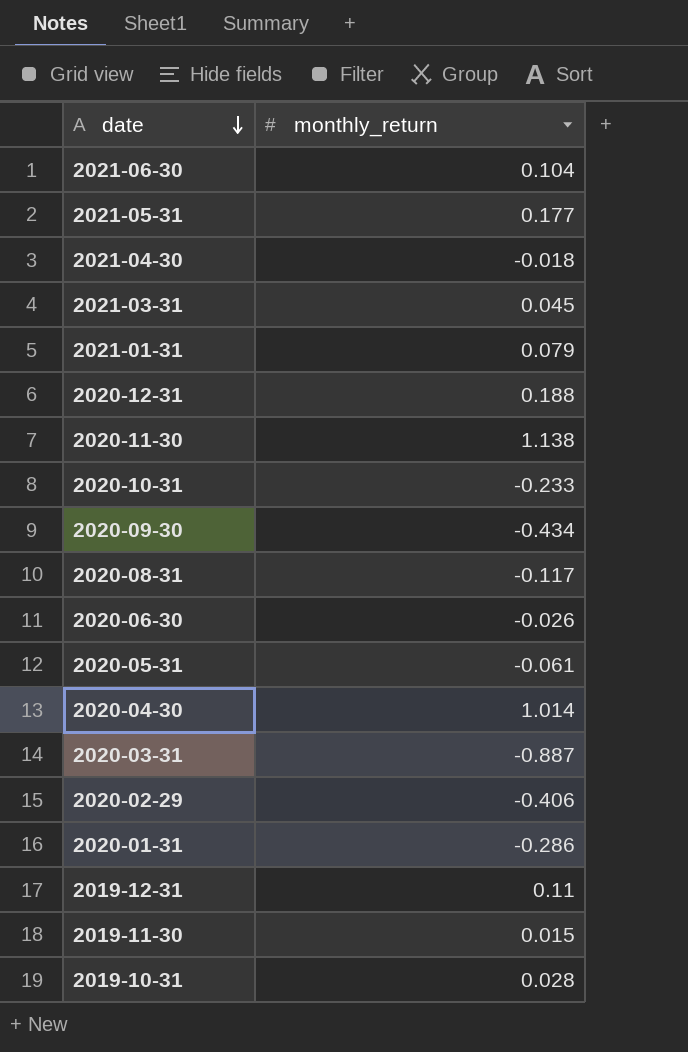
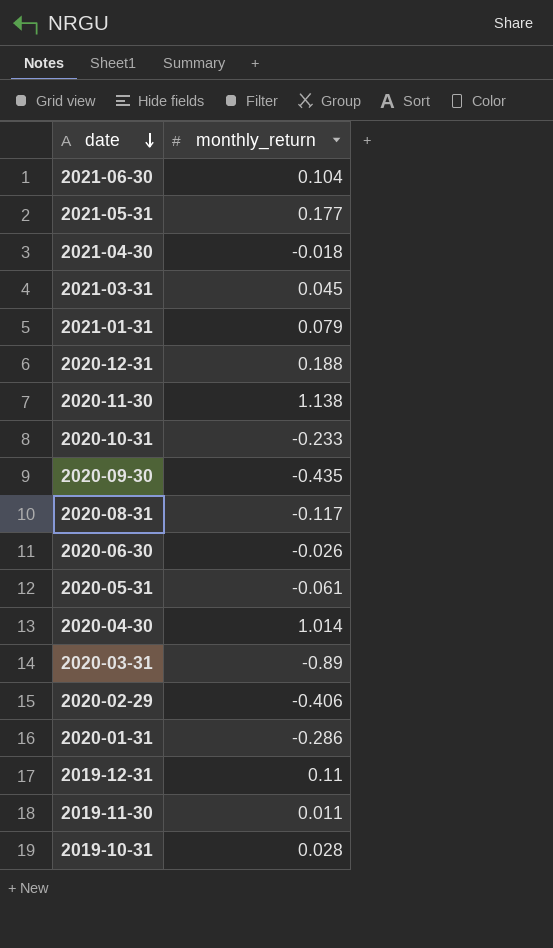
2020-09-30 | monthly_return: -0.434 -> -0.435
2020-03-31 | monthly_return: -0.887 -> -0.89
2019-11-30 | monthly_return: 0.015 -> 0.011

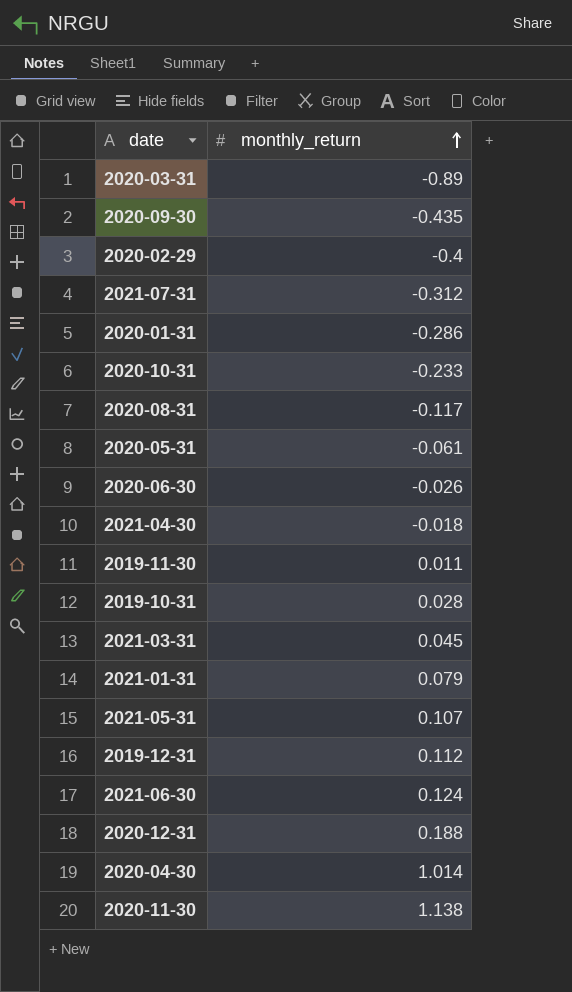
row order: date descending -> monthly_return ascending
2020-02-29 | monthly_return: -0.406 -> -0.4
row 2021-07-31: none -> -0.312
2021-05-31 | monthly_return: 0.177 -> 0.107
2019-12-31 | monthly_return: 0.11 -> 0.112
2021-06-30 | monthly_return: 0.104 -> 0.124

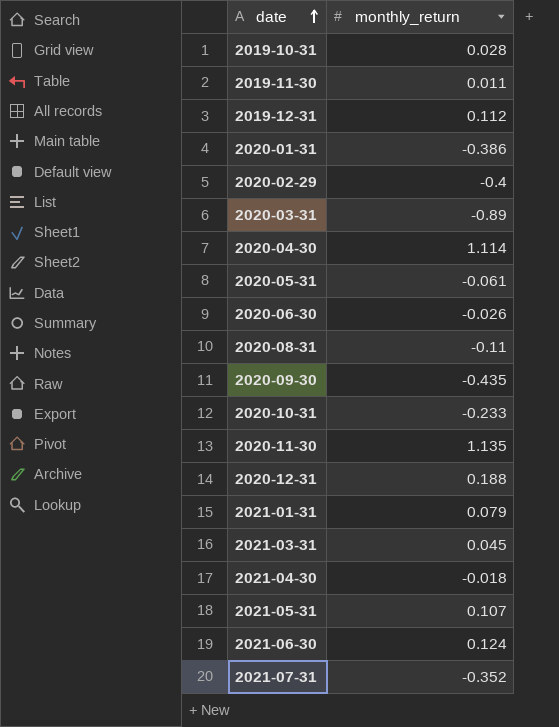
row order: monthly_return ascending -> date ascending
2020-01-31 | monthly_return: -0.286 -> -0.386
2020-04-30 | monthly_return: 1.014 -> 1.114
2020-08-31 | monthly_return: -0.117 -> -0.11
2020-11-30 | monthly_return: 1.138 -> 1.135
2021-07-31 | monthly_return: -0.312 -> -0.352

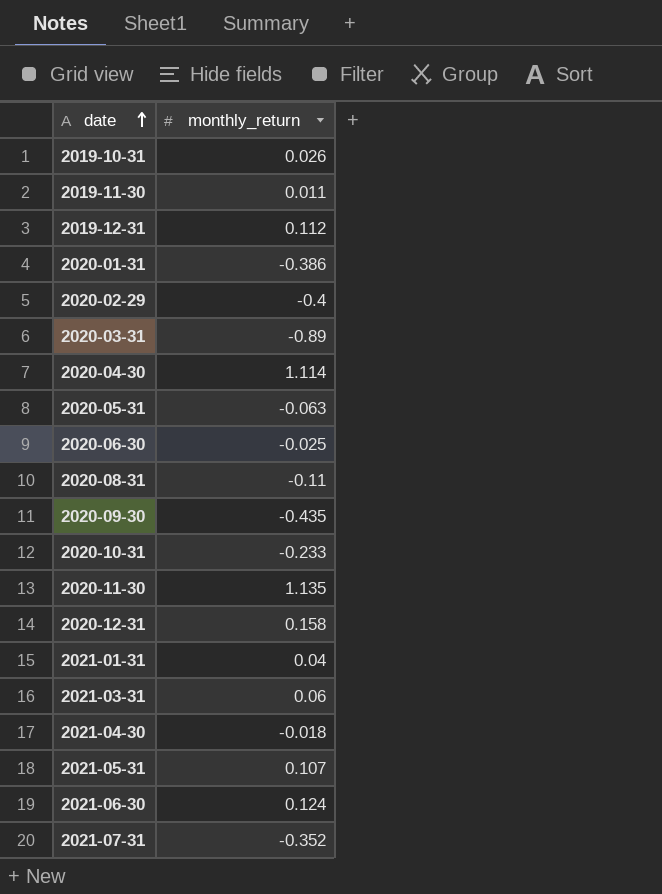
2019-10-31 | monthly_return: 0.028 -> 0.026
2020-05-31 | monthly_return: -0.061 -> -0.063
2020-06-30 | monthly_return: -0.026 -> -0.025
2020-12-31 | monthly_return: 0.188 -> 0.158
2021-01-31 | monthly_return: 0.079 -> 0.04
2021-03-31 | monthly_return: 0.045 -> 0.06

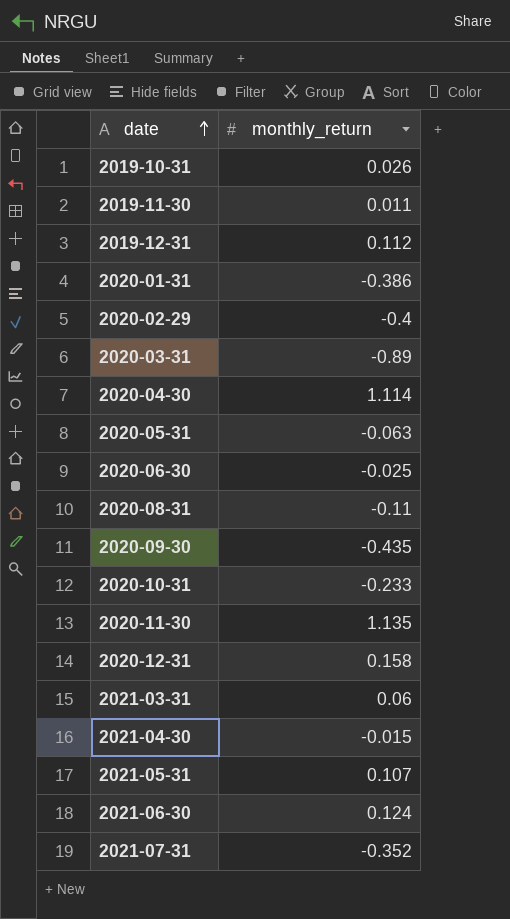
row 2021-01-31: 0.04 -> none
2021-04-30 | monthly_return: -0.018 -> -0.015

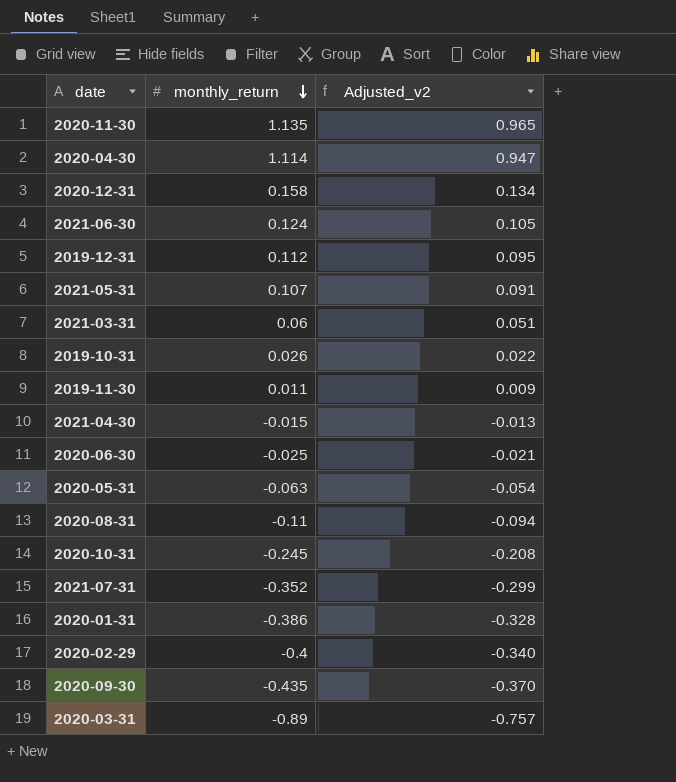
row order: date ascending -> monthly_return descending
column Adjusted_v2 | formula: none -> [monthly_return] * 0.85
2020-10-31 | monthly_return: -0.233 -> -0.245

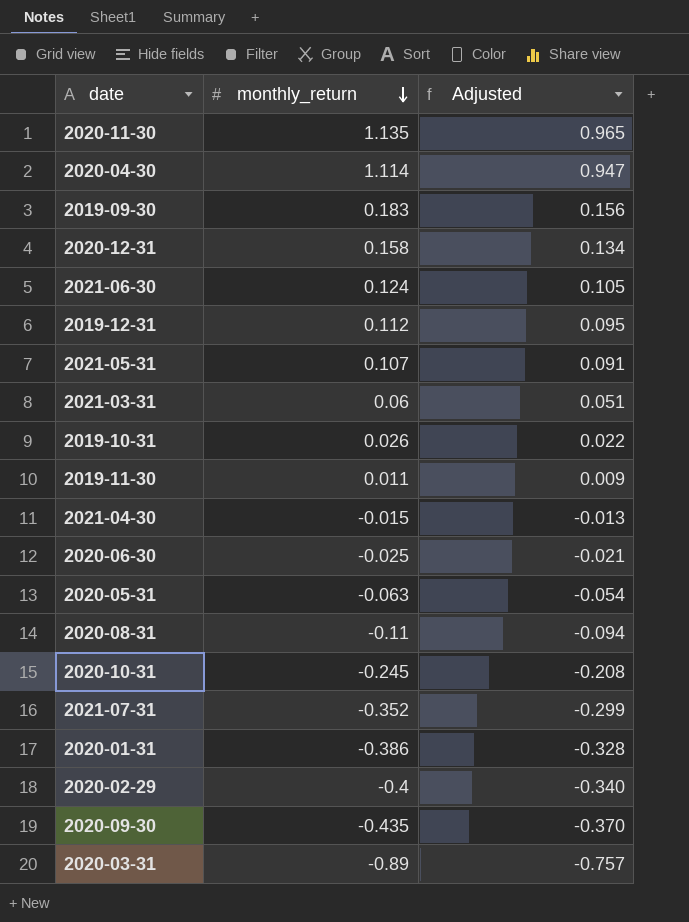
column name: Adjusted_v2 -> Adjusted
row 2019-09-30: none -> 0.183 | 0.156

